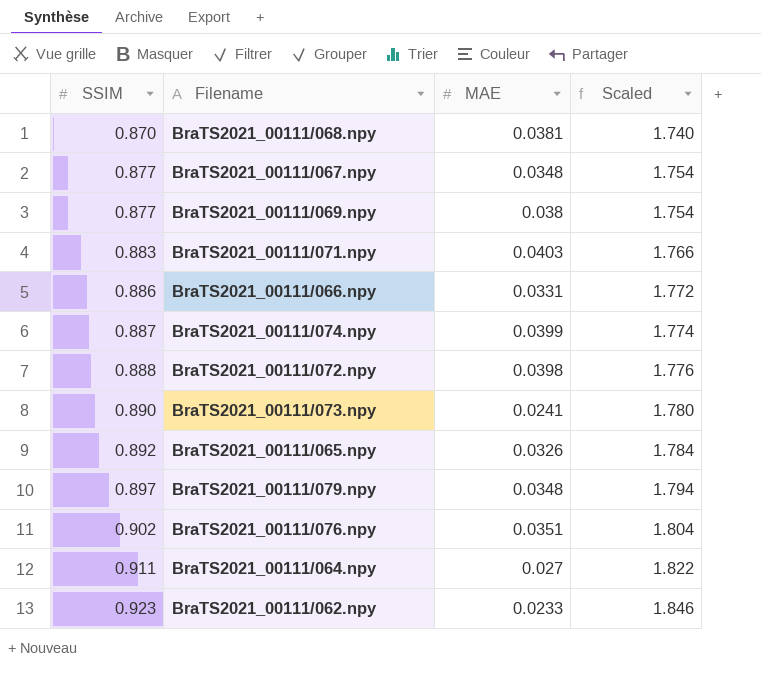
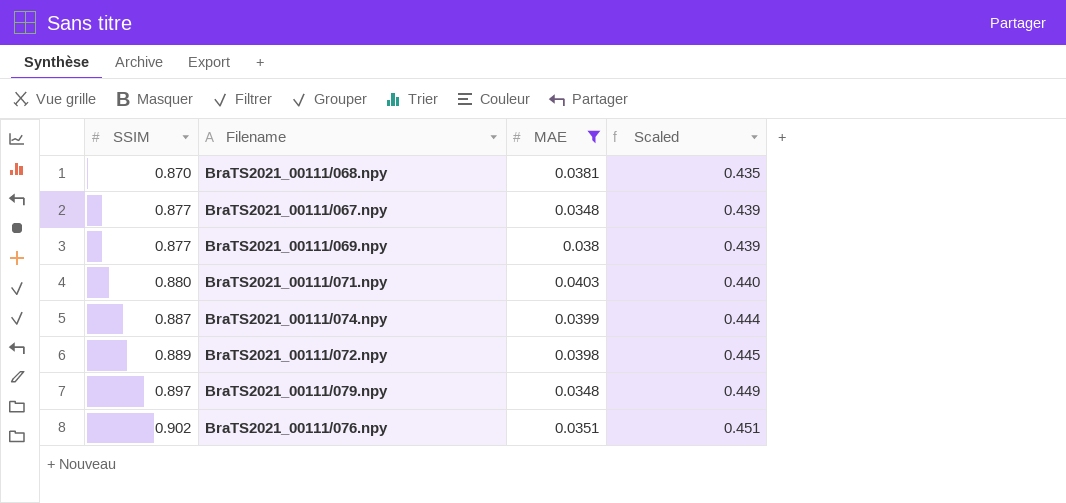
filter: none -> MAE >= 0.0348
column Scaled | formula: [SSIM] * 2 -> [SSIM] * 0.5
BraTS2021_00111/071.npy | SSIM: 0.883 -> 0.880
BraTS2021_00111/072.npy | SSIM: 0.888 -> 0.889

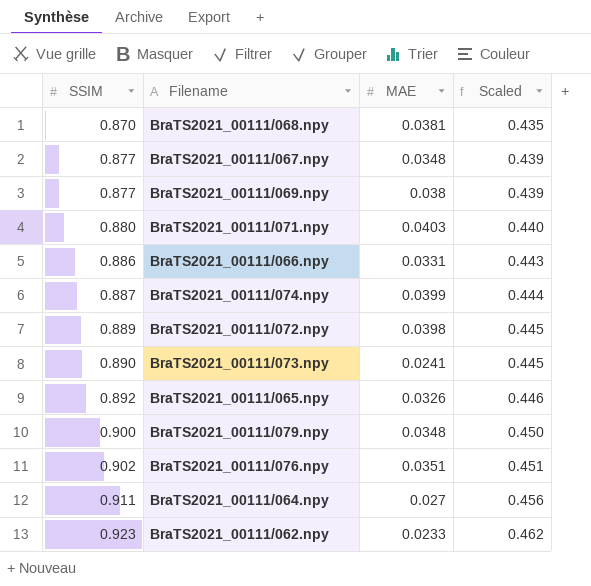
filter: MAE >= 0.0348 -> none
BraTS2021_00111/079.npy | SSIM: 0.897 -> 0.900
BraTS2021_00111/079.npy | Scaled: 0.449 -> 0.450

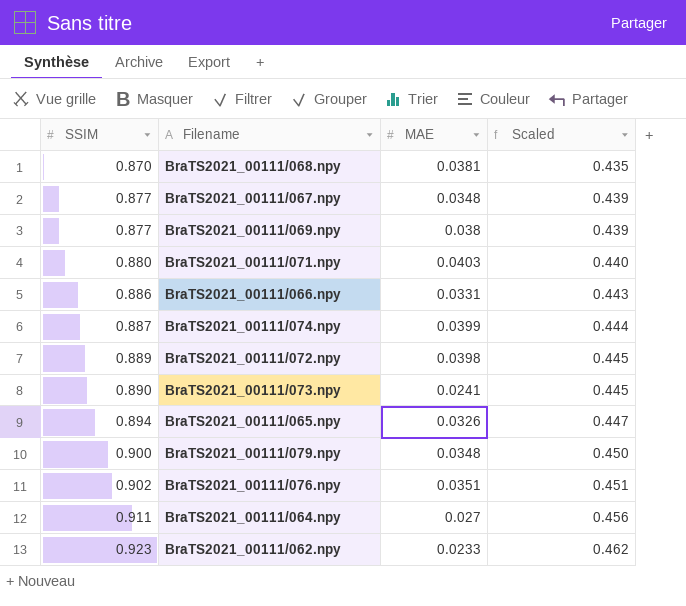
BraTS2021_00111/065.npy | SSIM: 0.892 -> 0.894
BraTS2021_00111/065.npy | Scaled: 0.446 -> 0.447

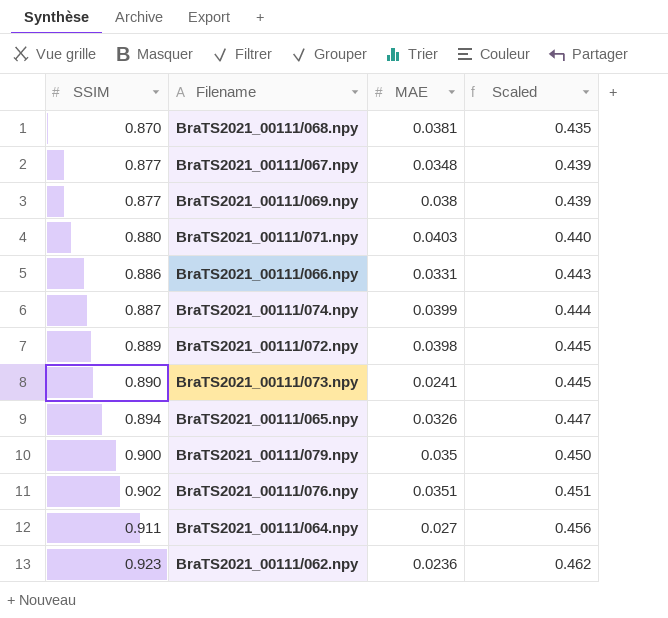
BraTS2021_00111/079.npy | MAE: 0.0348 -> 0.035
BraTS2021_00111/062.npy | MAE: 0.0233 -> 0.0236

